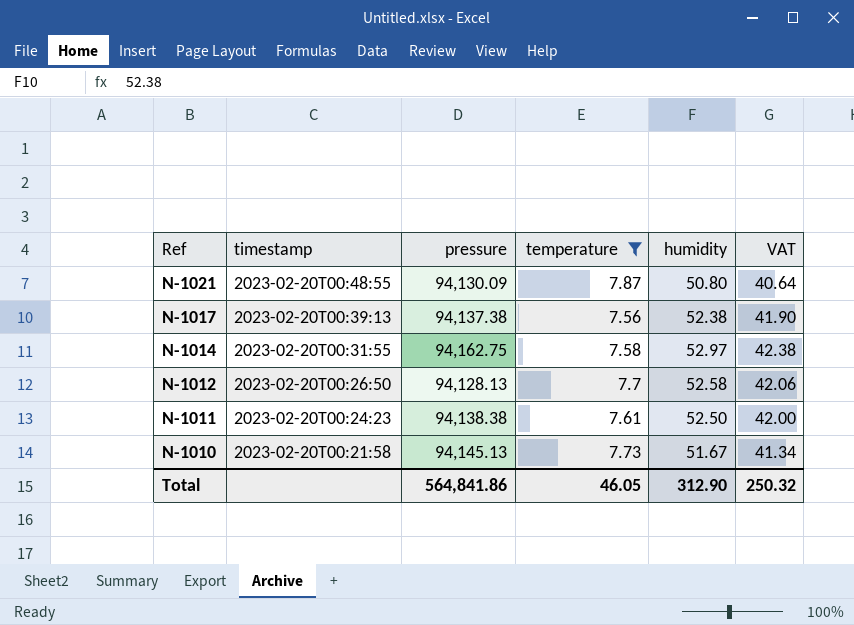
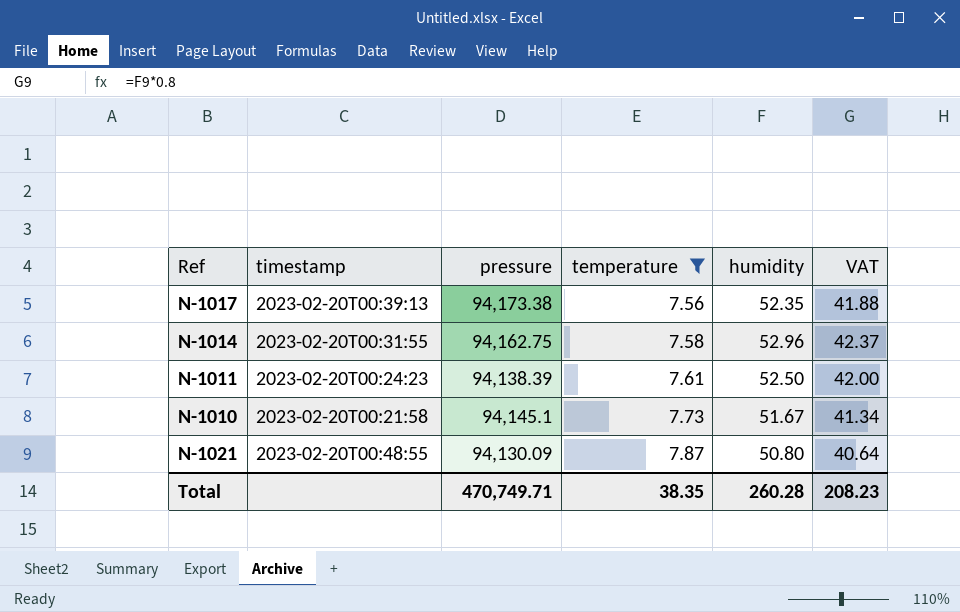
row order: Ref descending -> temperature ascending
row N-1012: 2023-02-20T00:26:50 | 94,128.13 | 7.7 | 52.58 | 42.06 -> none
N-1017 | pressure: 94,137.38 -> 94,173.38
N-1017 | humidity: 52.38 -> 52.35
N-1017 | VAT: 41.90 -> 41.88
N-1014 | humidity: 52.97 -> 52.96
N-1014 | VAT: 42.38 -> 42.37
N-1011 | pressure: 94,138.38 -> 94,138.39
N-1010 | pressure: 94,145.13 -> 94,145.1
Total | pressure: 564,841.86 -> 470,749.71
Total | temperature: 46.05 -> 38.35
Total | humidity: 312.90 -> 260.28
Total | VAT: 250.32 -> 208.23

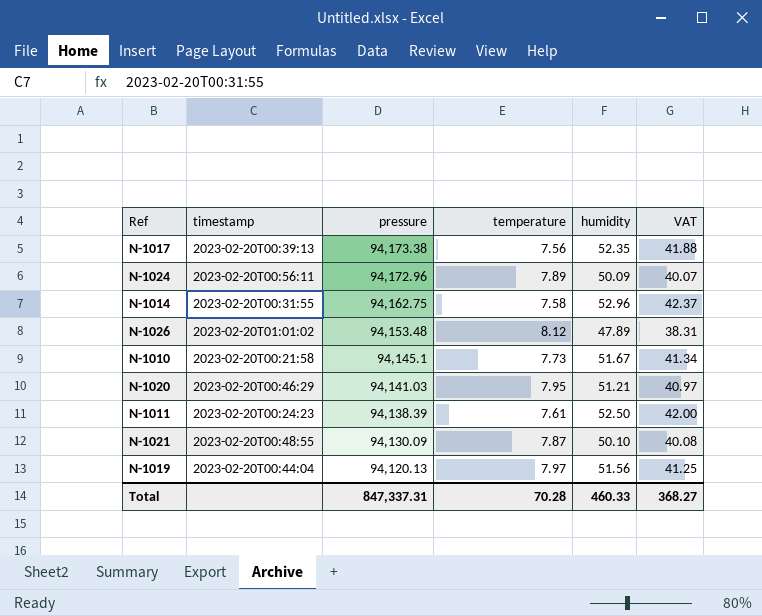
filter: temperature <= 7.87 -> none
row order: temperature ascending -> pressure descending
N-1021 | humidity: 50.80 -> 50.10
N-1021 | VAT: 40.64 -> 40.08
Total | pressure: 470,749.71 -> 847,337.31
Total | temperature: 38.35 -> 70.28
Total | humidity: 260.28 -> 460.33
Total | VAT: 208.23 -> 368.27

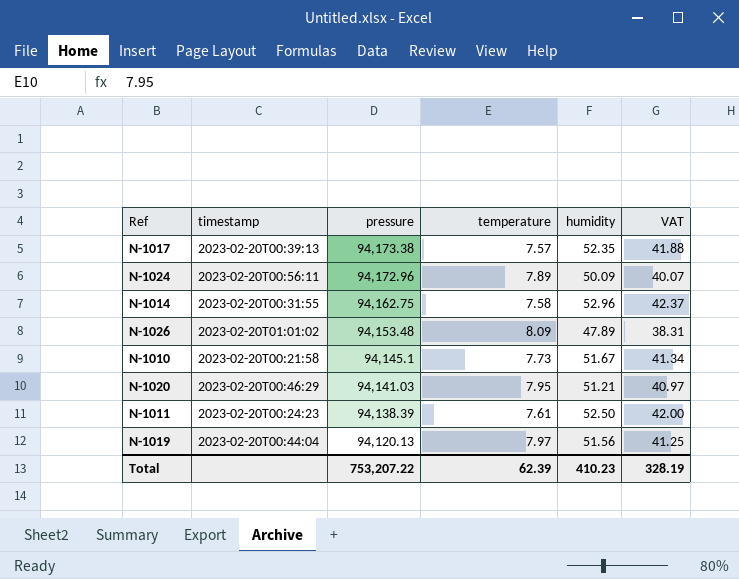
row N-1021: 2023-02-20T00:48:55 | 94,130.09 | 7.87 | 50.10 | 40.08 -> none
N-1017 | temperature: 7.56 -> 7.57
N-1026 | temperature: 8.12 -> 8.09
Total | pressure: 847,337.31 -> 753,207.22
Total | temperature: 70.28 -> 62.39
Total | humidity: 460.33 -> 410.23
Total | VAT: 368.27 -> 328.19

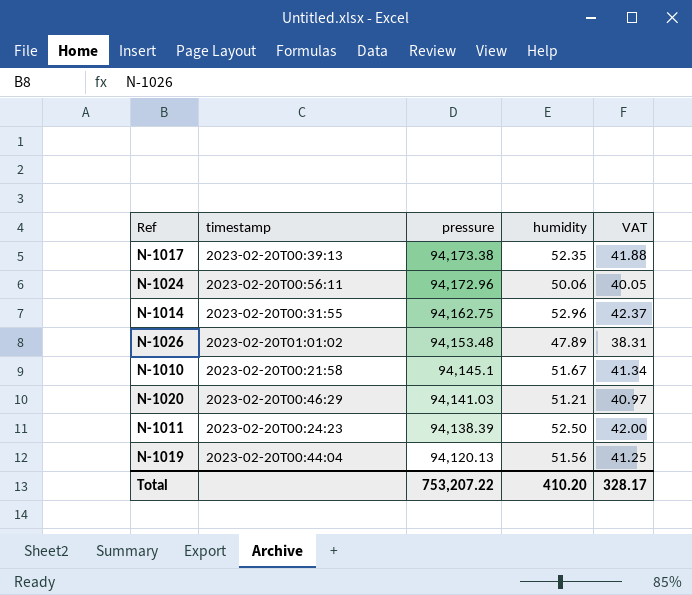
column temperature | position: 4 -> none
N-1024 | humidity: 50.09 -> 50.06
N-1024 | VAT: 40.07 -> 40.05
Total | humidity: 410.23 -> 410.20
Total | VAT: 328.19 -> 328.17

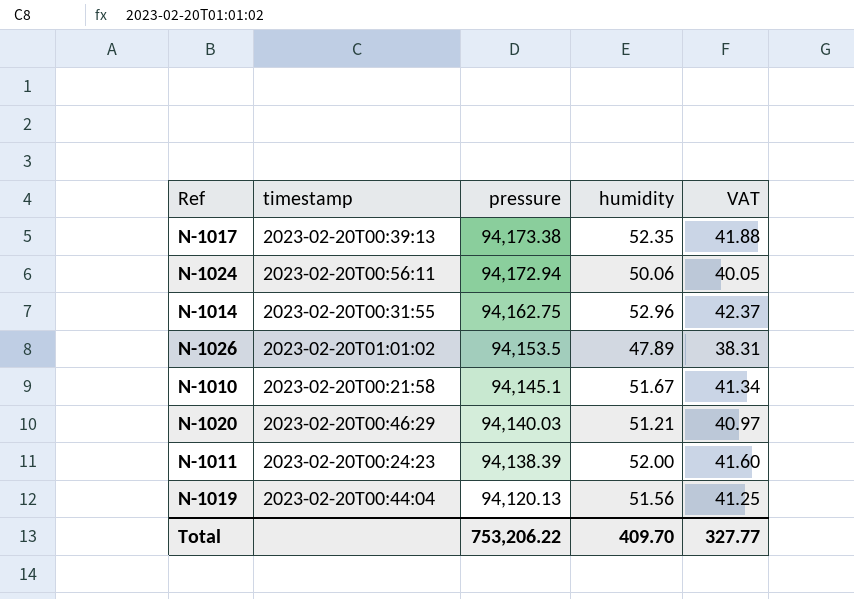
N-1024 | pressure: 94,172.96 -> 94,172.94
N-1026 | pressure: 94,153.48 -> 94,153.5
N-1020 | pressure: 94,141.03 -> 94,140.03
N-1011 | humidity: 52.50 -> 52.00
N-1011 | VAT: 42.00 -> 41.60
Total | pressure: 753,207.22 -> 753,206.22
Total | humidity: 410.20 -> 409.70
Total | VAT: 328.17 -> 327.77

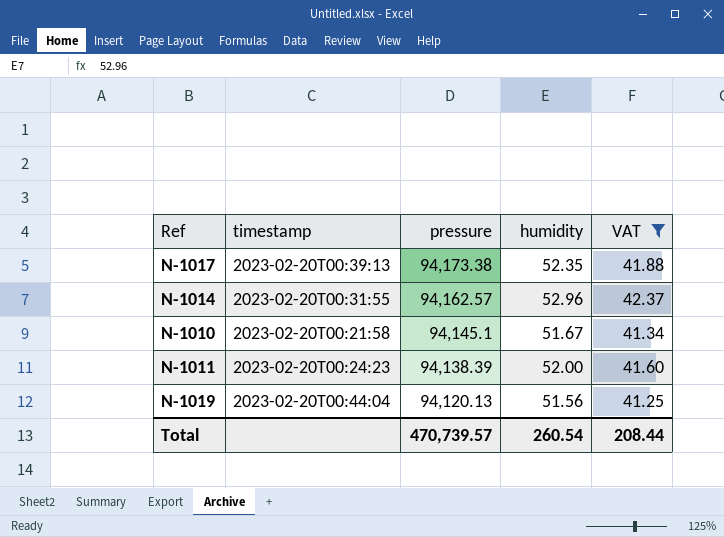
filter: none -> VAT >= 41.25
N-1014 | pressure: 94,162.75 -> 94,162.57
Total | pressure: 753,206.22 -> 470,739.57
Total | humidity: 409.70 -> 260.54
Total | VAT: 327.77 -> 208.44

